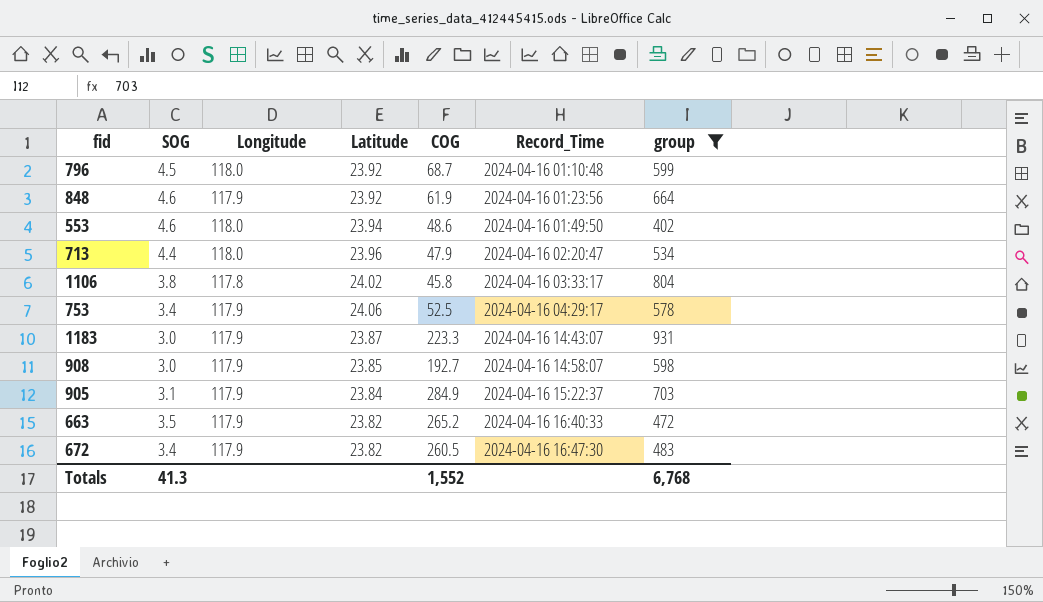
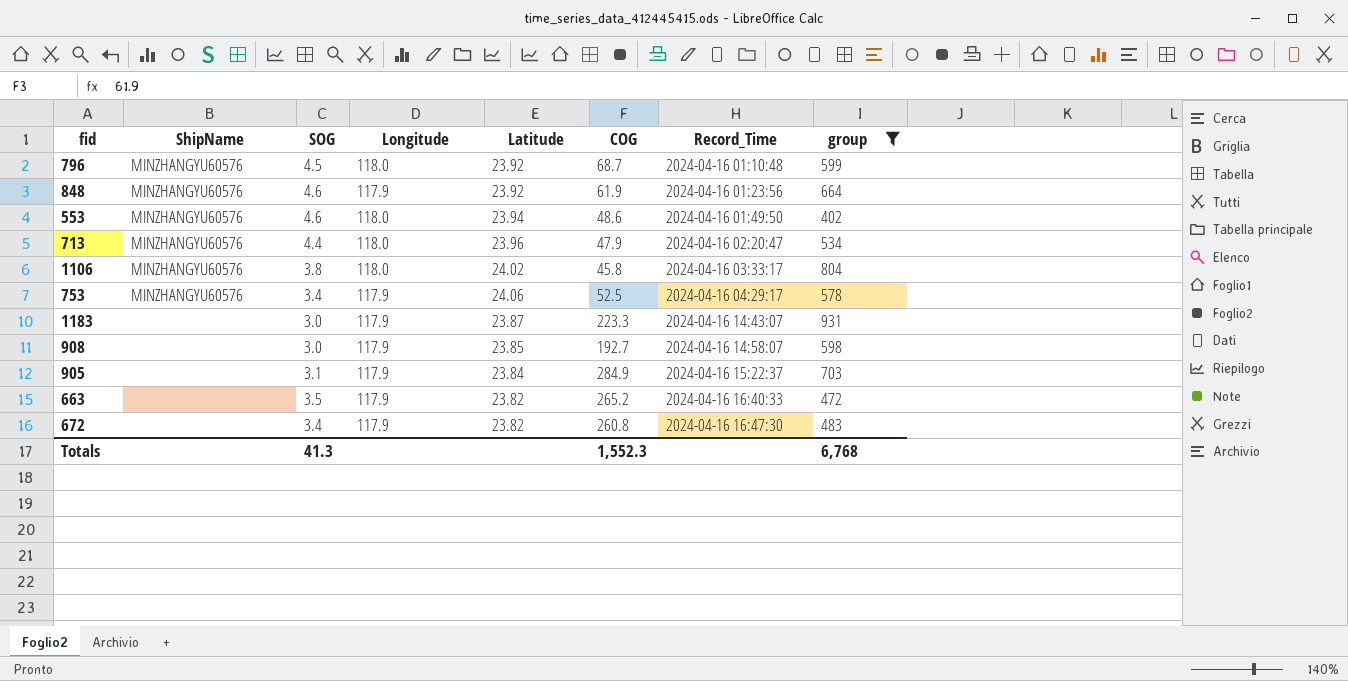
column ShipName | position: none -> 2
1106 | Longitude: 117.8 -> 118.0
672 | COG: 260.5 -> 260.8
Totals | COG: 1,552 -> 1,552.3

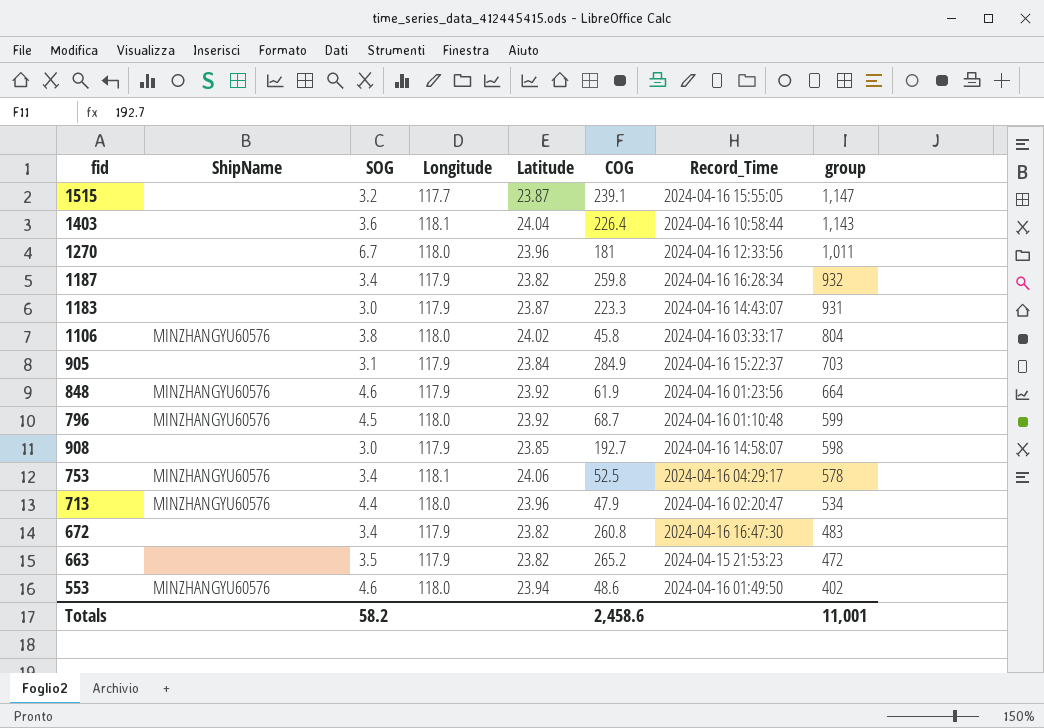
filter: group <= 931 -> none
row order: Record_Time ascending -> group descending
753 | Longitude: 117.9 -> 118.1
663 | Record_Time: 2024-04-16 16:40:33 -> 2024-04-15 21:53:23
Totals | SOG: 41.3 -> 58.2
Totals | COG: 1,552.3 -> 2,458.6
Totals | group: 6,768 -> 11,001

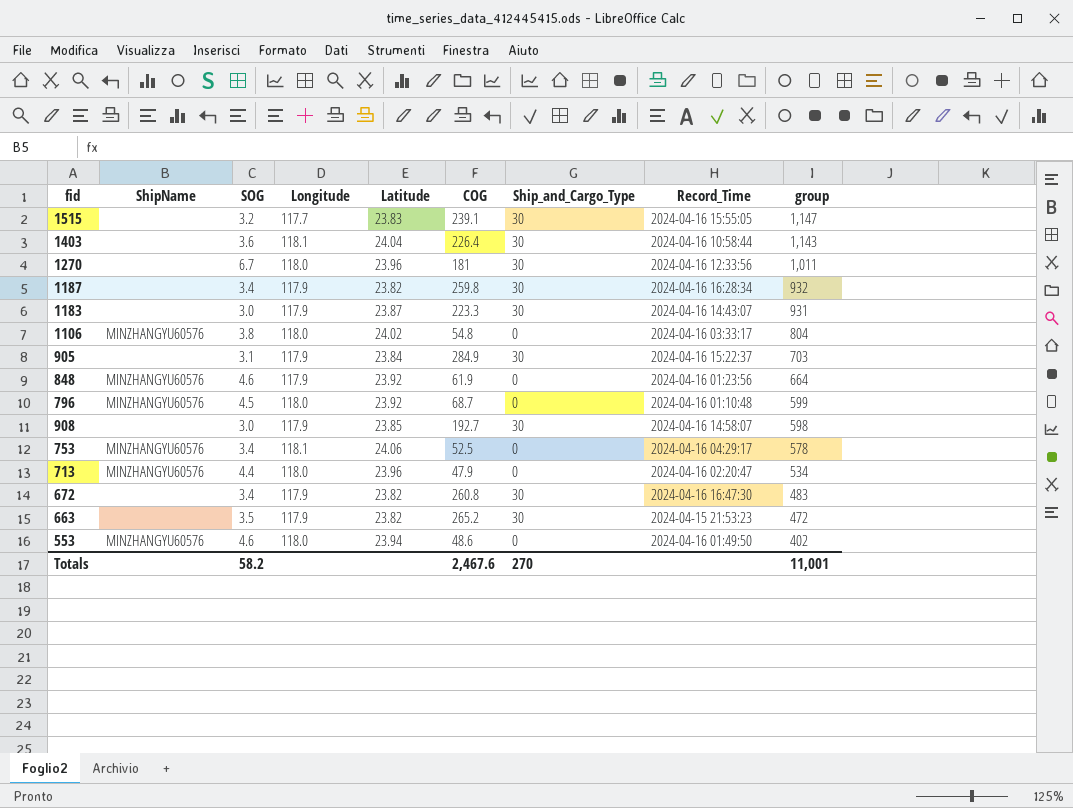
column Ship_and_Cargo_Type | position: none -> 7
1515 | Latitude: 23.87 -> 23.83
1106 | COG: 45.8 -> 54.8
Totals | COG: 2,458.6 -> 2,467.6

